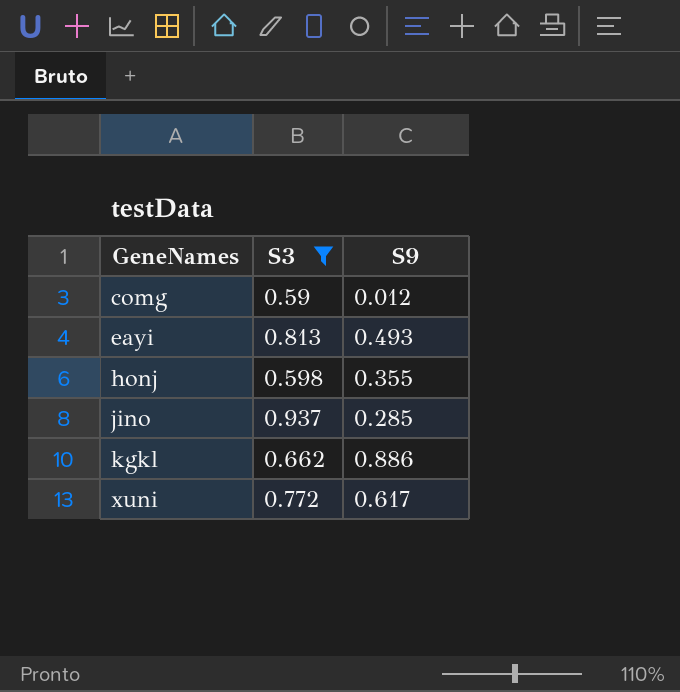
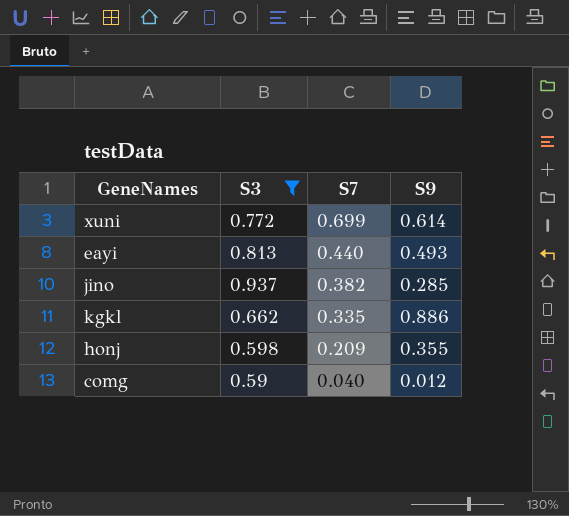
row order: GeneNames ascending -> S7 descending
column S7 | position: none -> 3
xuni | S9: 0.617 -> 0.614

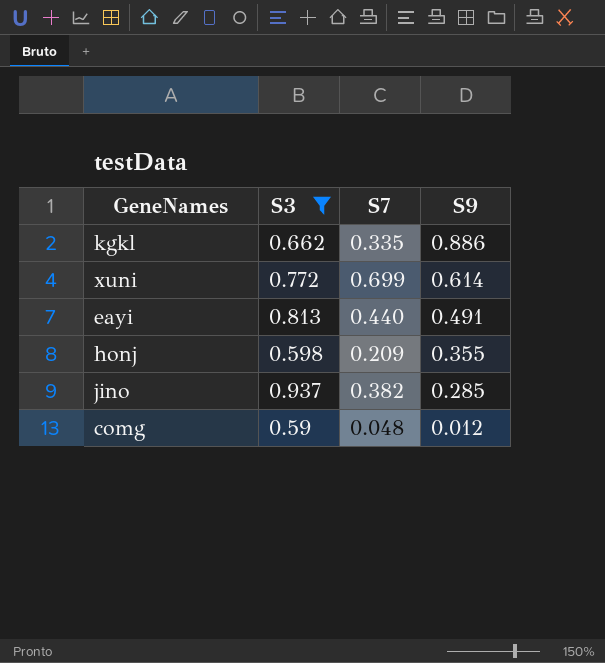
row order: S7 descending -> S9 descending
eayi | S9: 0.493 -> 0.491
comg | S7: 0.040 -> 0.048

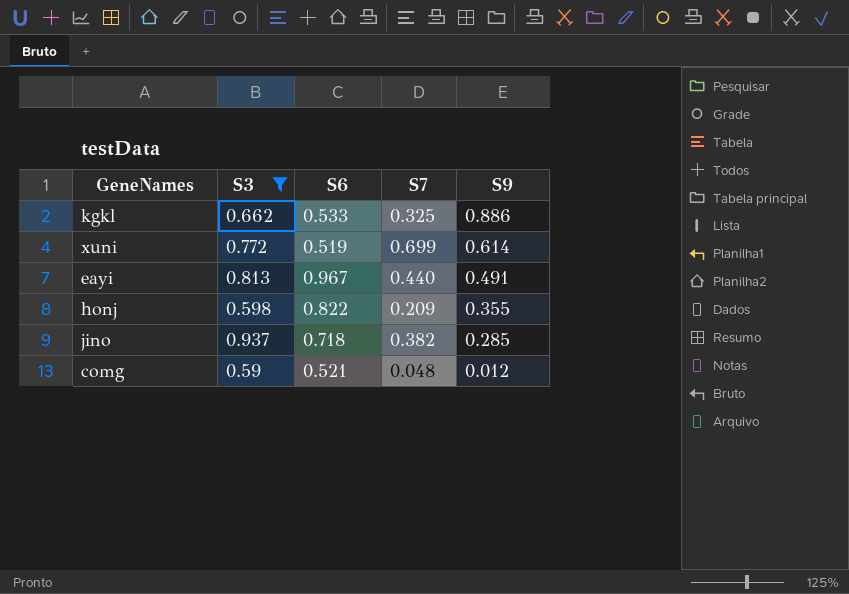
column S6 | position: none -> 3
kgkl | S7: 0.335 -> 0.325

